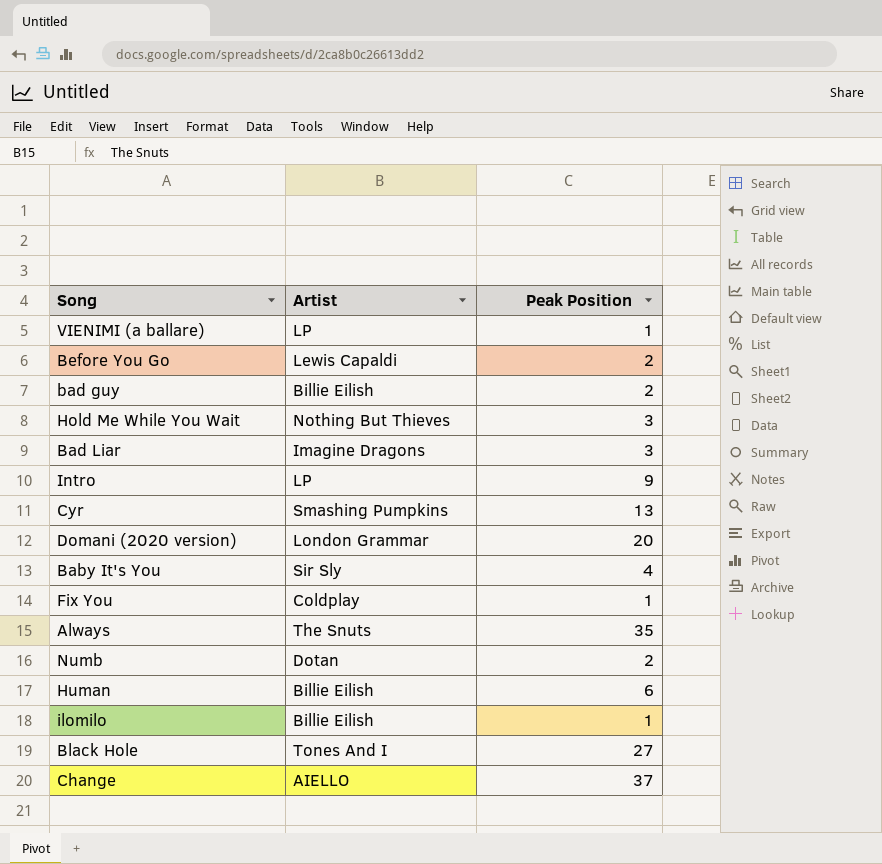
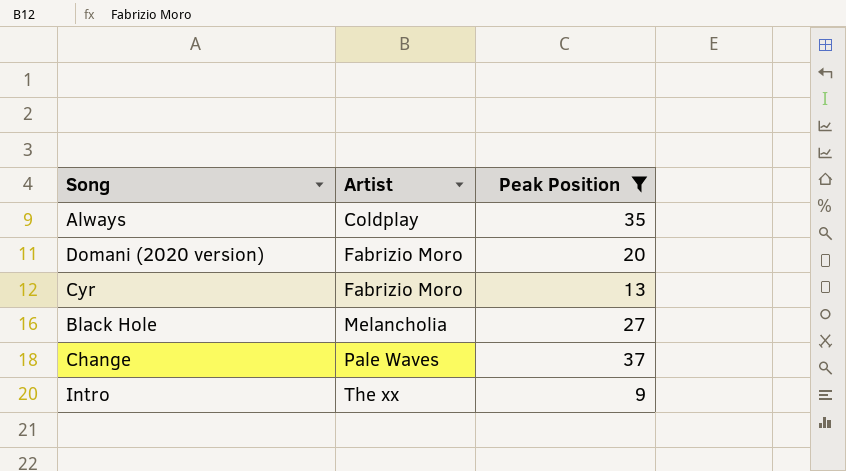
filter: none -> Peak Position >= 9
row order: none -> Artist ascending
Always | Artist: The Snuts -> Coldplay
Domani (2020 version) | Artist: London Grammar -> Fabrizio Moro
Cyr | Artist: Smashing Pumpkins -> Fabrizio Moro
Black Hole | Artist: Tones And I -> Melancholia
Change | Artist: AIELLO -> Pale Waves
Intro | Artist: LP -> The xx

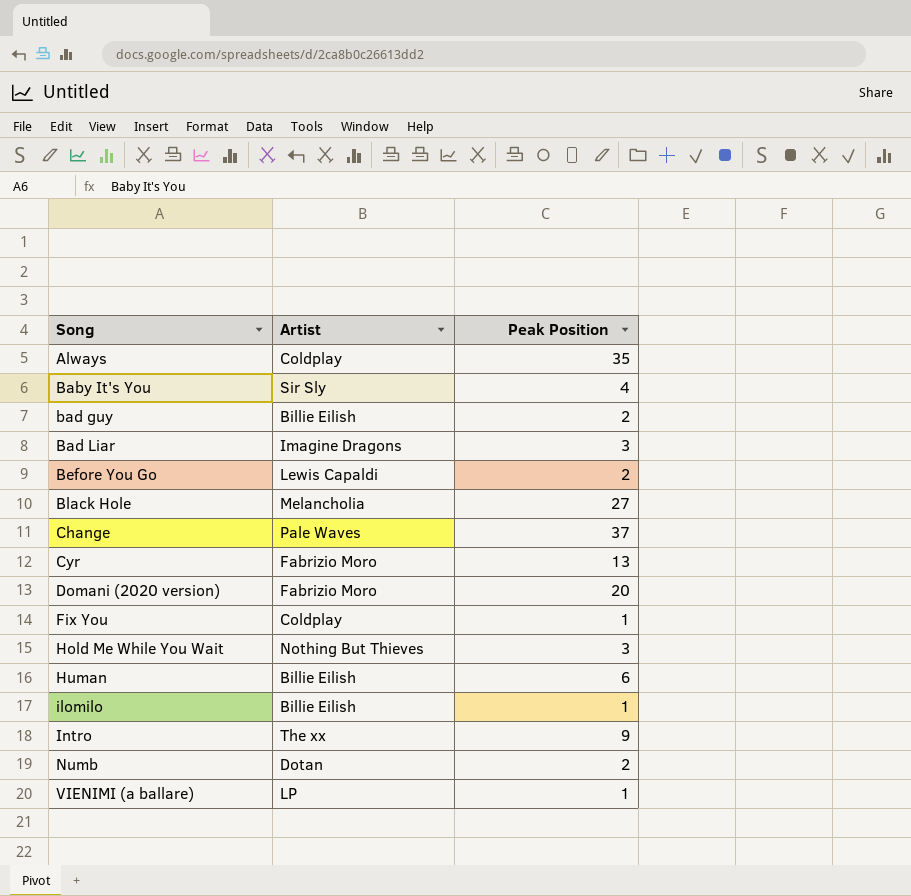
filter: Peak Position >= 9 -> none
row order: Artist ascending -> Song ascending

